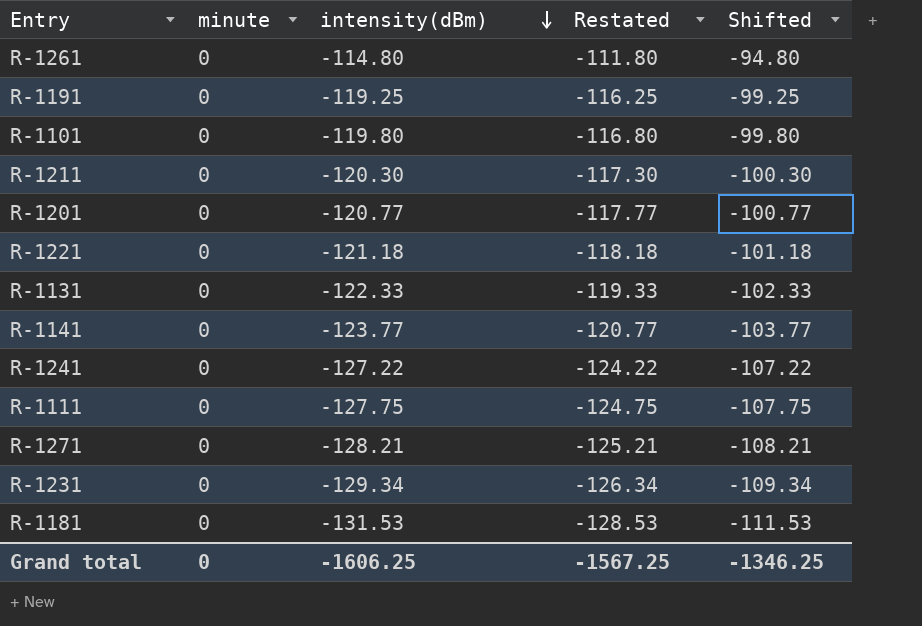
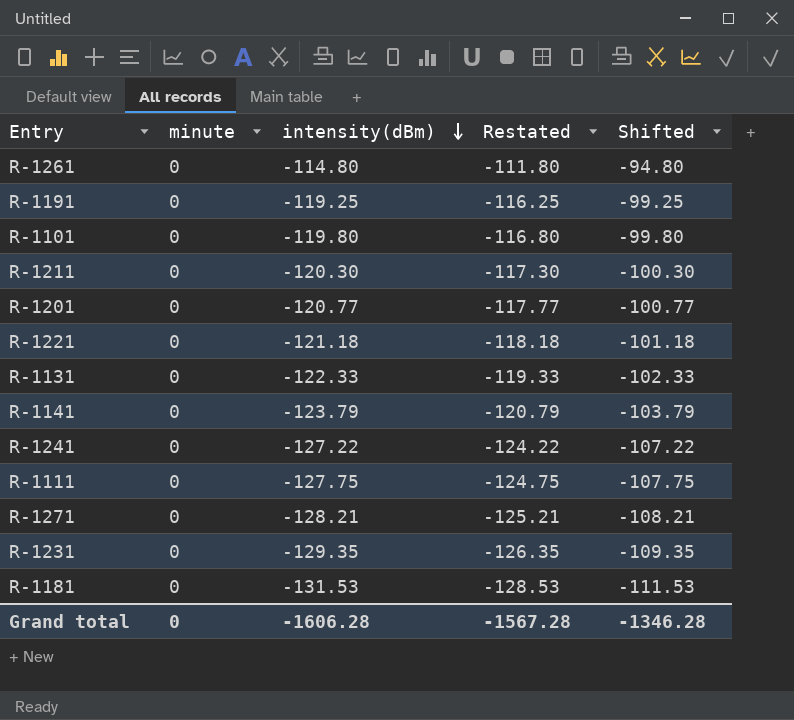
R-1141 | intensity(dBm): -123.77 -> -123.79
R-1141 | Restated: -120.77 -> -120.79
R-1141 | Shifted: -103.77 -> -103.79
R-1231 | intensity(dBm): -129.34 -> -129.35
R-1231 | Restated: -126.34 -> -126.35
R-1231 | Shifted: -109.34 -> -109.35
Grand total | intensity(dBm): -1606.25 -> -1606.28
Grand total | Restated: -1567.25 -> -1567.28
Grand total | Shifted: -1346.25 -> -1346.28

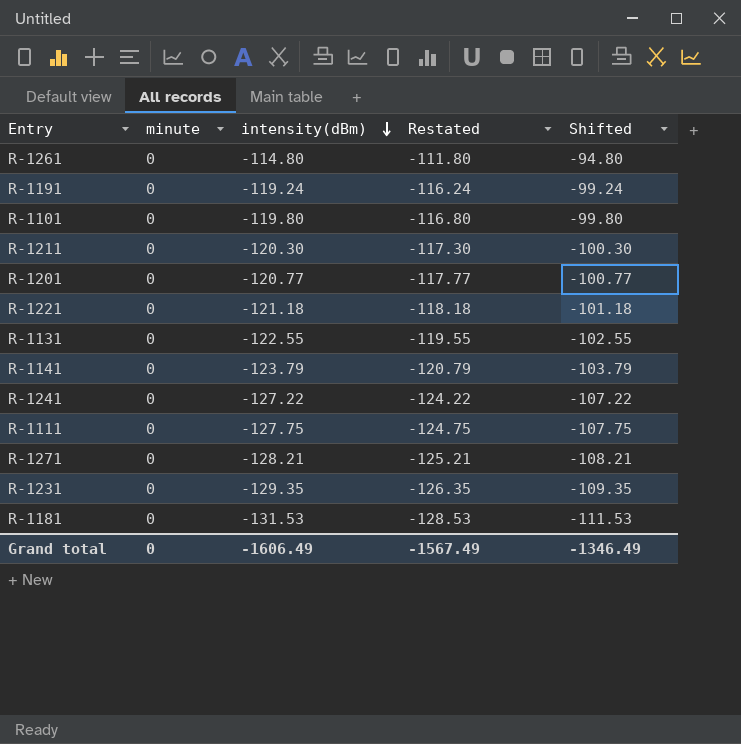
R-1191 | intensity(dBm): -119.25 -> -119.24
R-1191 | Restated: -116.25 -> -116.24
R-1191 | Shifted: -99.25 -> -99.24
R-1131 | intensity(dBm): -122.33 -> -122.55
R-1131 | Restated: -119.33 -> -119.55
R-1131 | Shifted: -102.33 -> -102.55
Grand total | intensity(dBm): -1606.28 -> -1606.49
Grand total | Restated: -1567.28 -> -1567.49
Grand total | Shifted: -1346.28 -> -1346.49

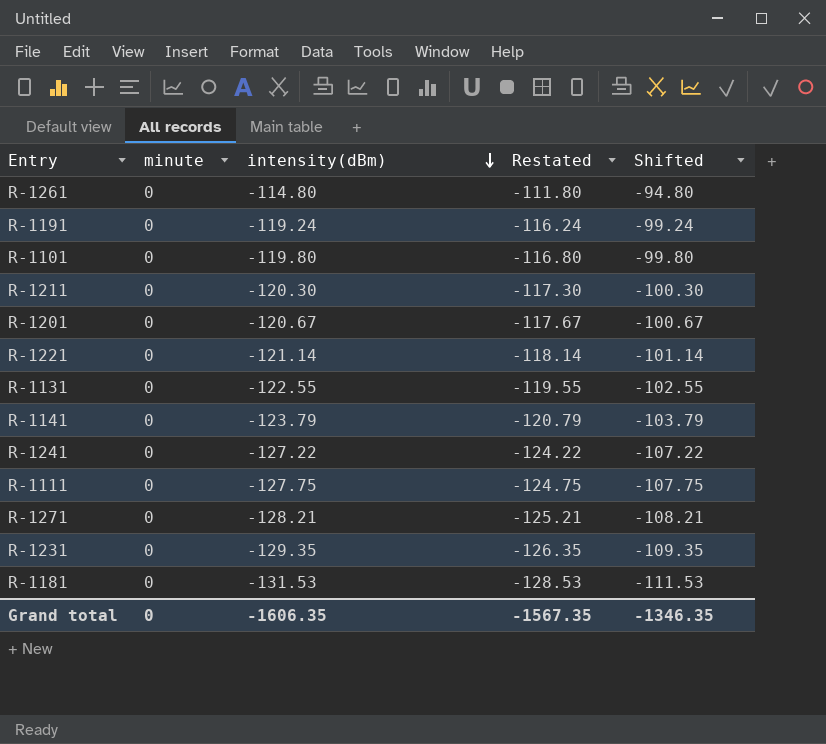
R-1201 | intensity(dBm): -120.77 -> -120.67
R-1201 | Restated: -117.77 -> -117.67
R-1201 | Shifted: -100.77 -> -100.67
R-1221 | intensity(dBm): -121.18 -> -121.14
R-1221 | Restated: -118.18 -> -118.14
R-1221 | Shifted: -101.18 -> -101.14
Grand total | intensity(dBm): -1606.49 -> -1606.35
Grand total | Restated: -1567.49 -> -1567.35
Grand total | Shifted: -1346.49 -> -1346.35

